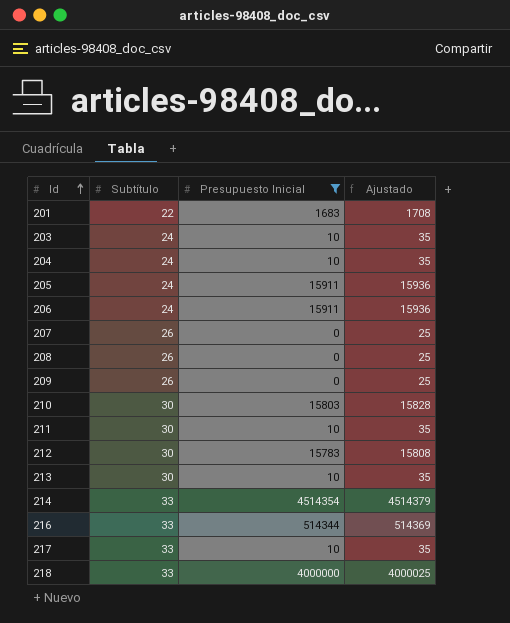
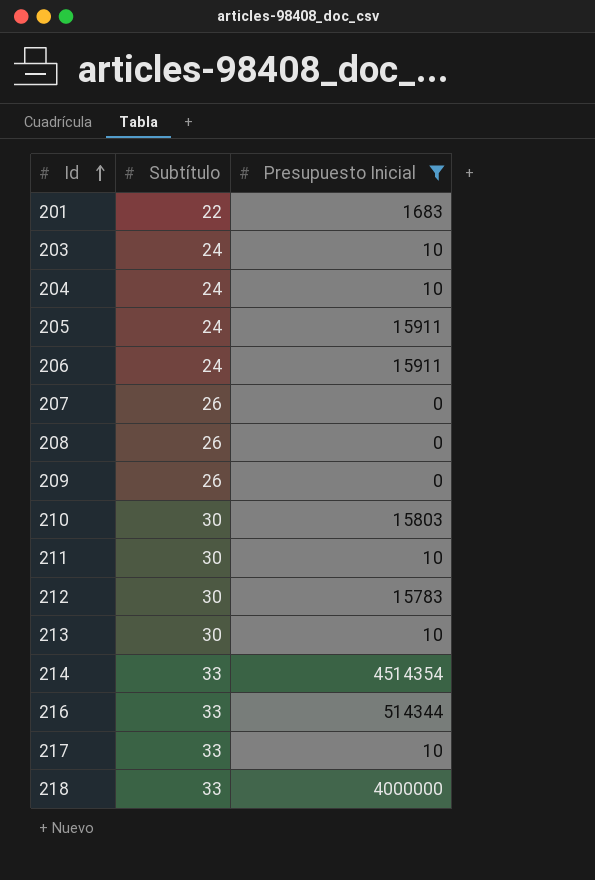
column Ajustado | formula: [Presupuesto Inicial] + 25 -> none

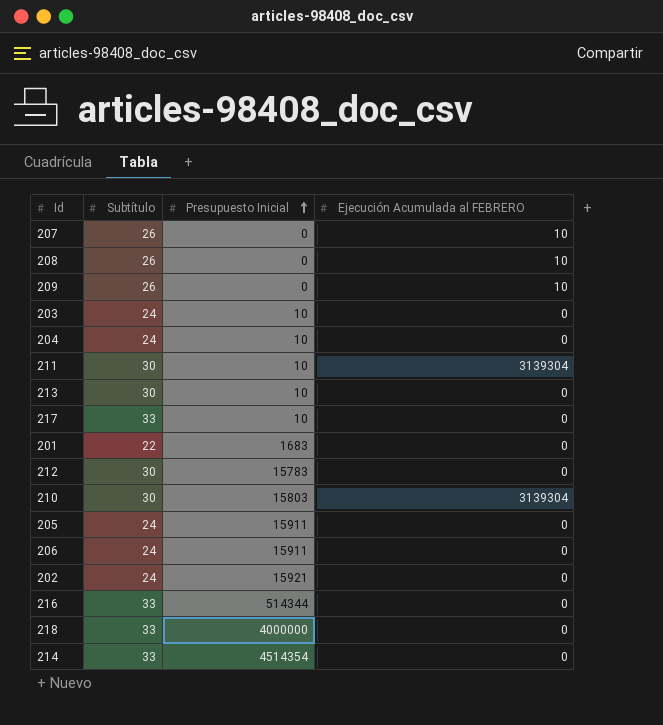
filter: Presupuesto Inicial != 15921 -> none
row order: Id ascending -> Presupuesto Inicial ascending
column Ejecución Acumulada al FEBRERO | position: none -> 4

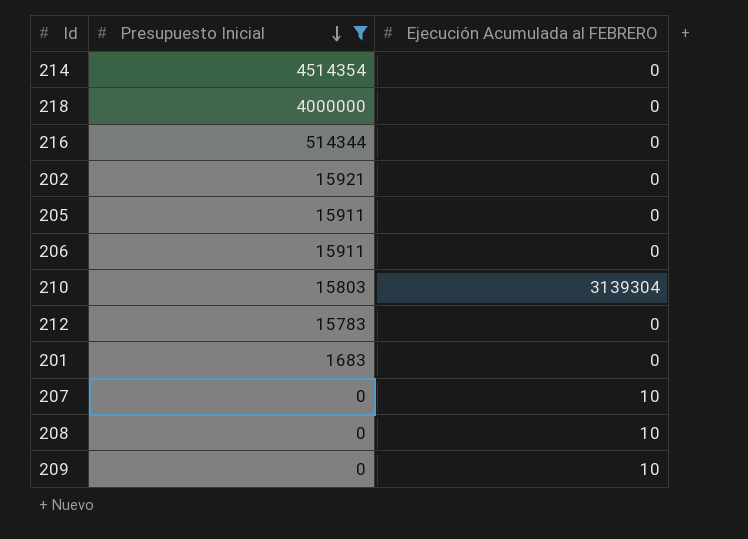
filter: none -> Presupuesto Inicial != 10
row order: Presupuesto Inicial ascending -> Presupuesto Inicial descending
column Subtítulo | position: 2 -> none

